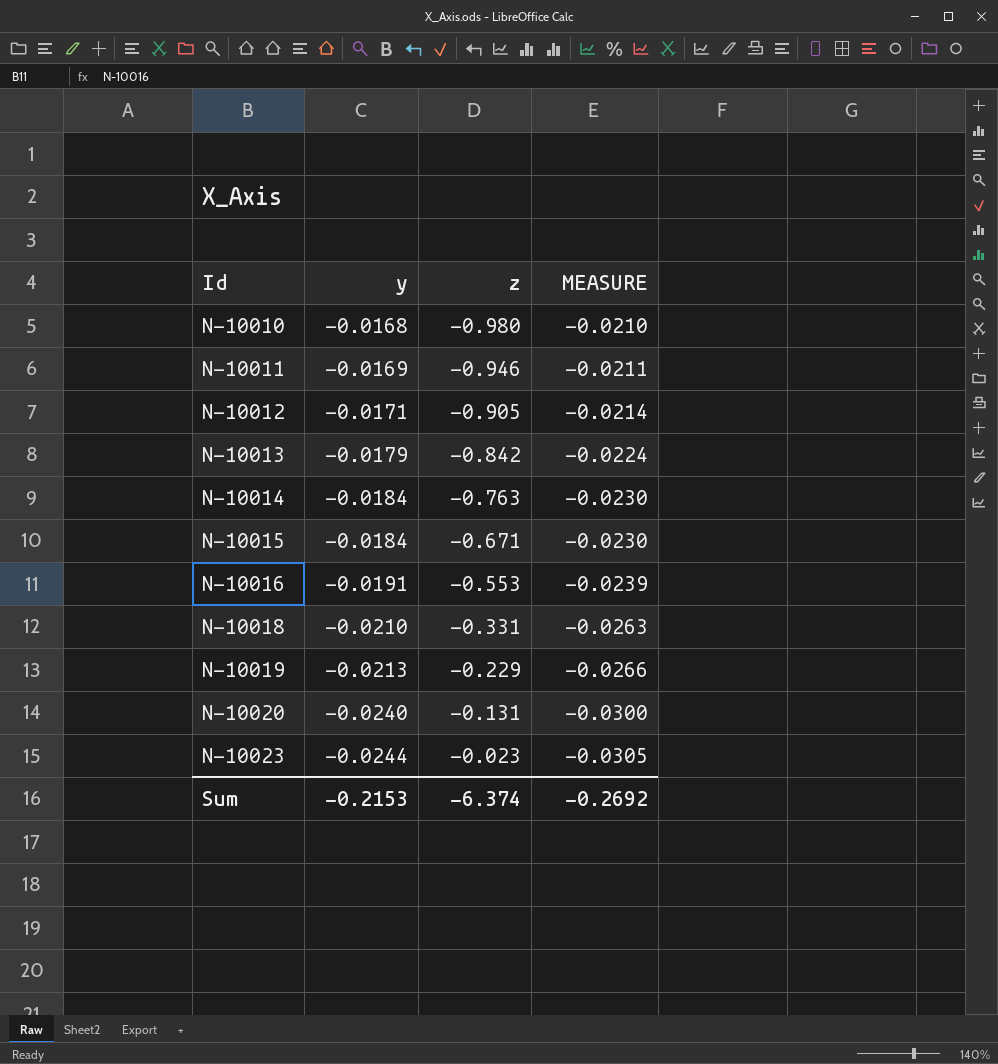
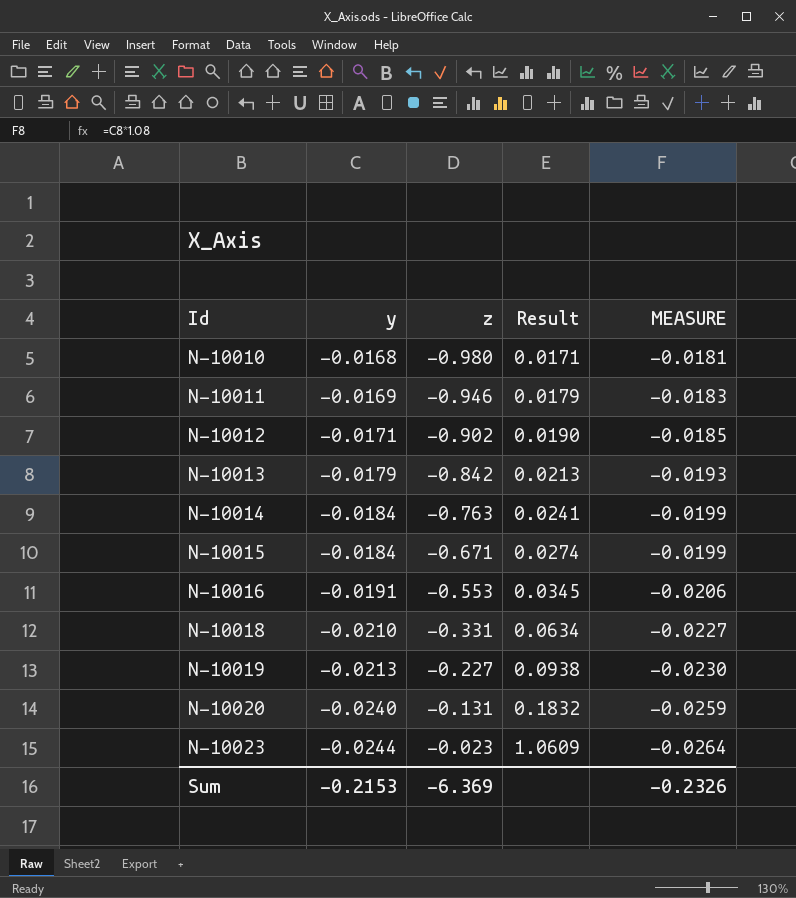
column Result | formula: none -> [y] / [z]
column MEASURE | formula: [y] * 1.25 -> [y] * 1.08
N-10012 | z: -0.905 -> -0.902
N-10019 | z: -0.229 -> -0.227
Sum | z: -6.374 -> -6.369
Sum | MEASURE: -0.2692 -> -0.2326

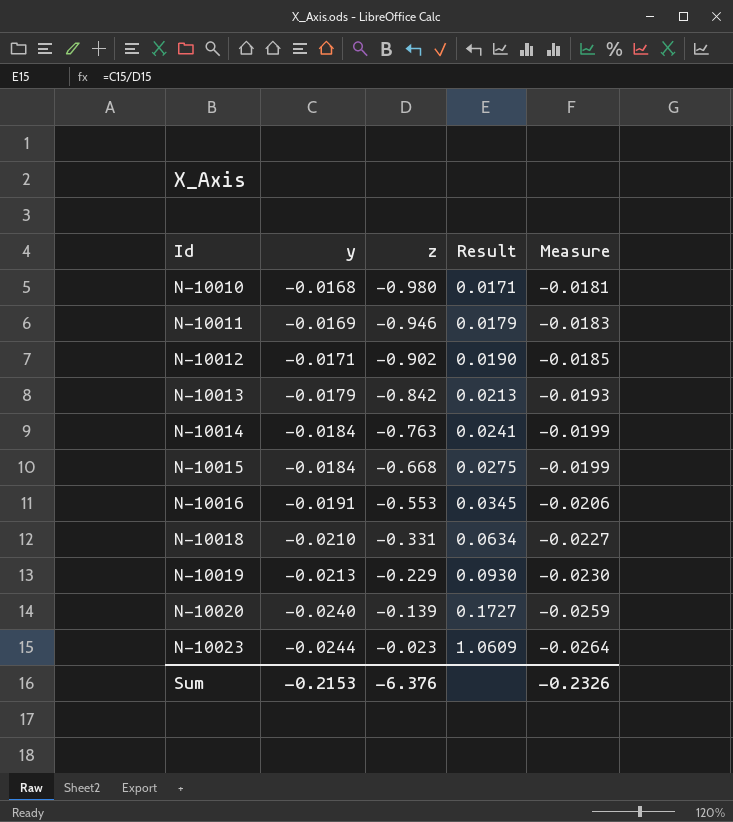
column name: MEASURE -> Measure
N-10015 | z: -0.671 -> -0.668
N-10015 | Result: 0.0274 -> 0.0275
N-10019 | z: -0.227 -> -0.229
N-10019 | Result: 0.0938 -> 0.0930
N-10020 | z: -0.131 -> -0.139
N-10020 | Result: 0.1832 -> 0.1727
Sum | z: -6.369 -> -6.376

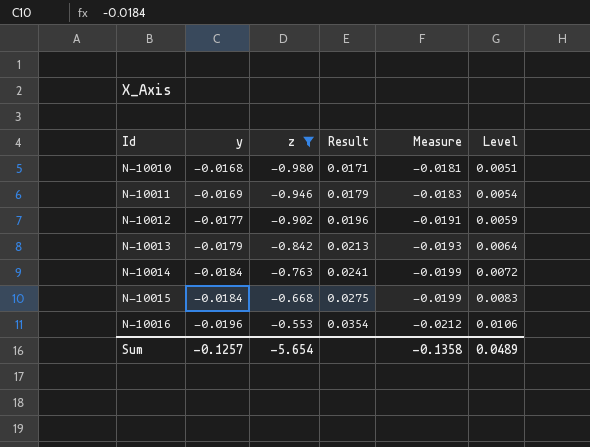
filter: none -> z <= -0.553
column Level | formula: none -> [Result] * 0.3
N-10012 | y: -0.0171 -> -0.0177
N-10012 | Result: 0.0190 -> 0.0196
N-10012 | Measure: -0.0185 -> -0.0191
N-10016 | y: -0.0191 -> -0.0196
N-10016 | Result: 0.0345 -> 0.0354
N-10016 | Measure: -0.0206 -> -0.0212
Sum | y: -0.2153 -> -0.1257
Sum | z: -6.376 -> -5.654
Sum | Measure: -0.2326 -> -0.1358

